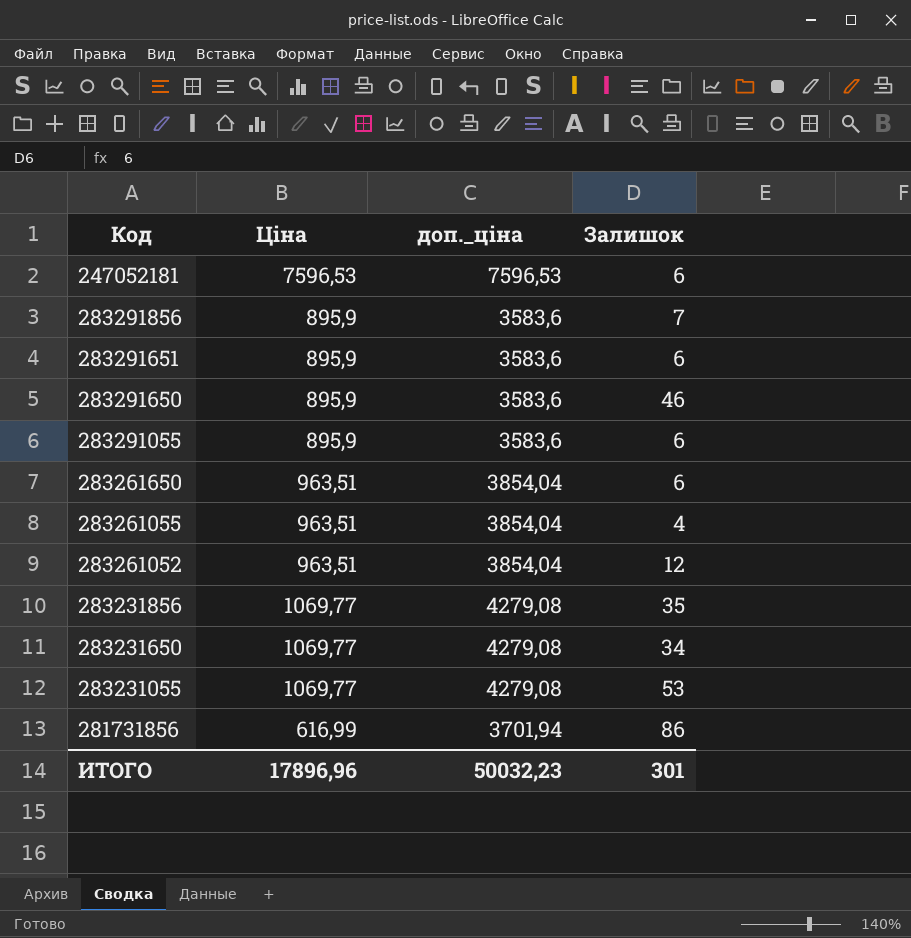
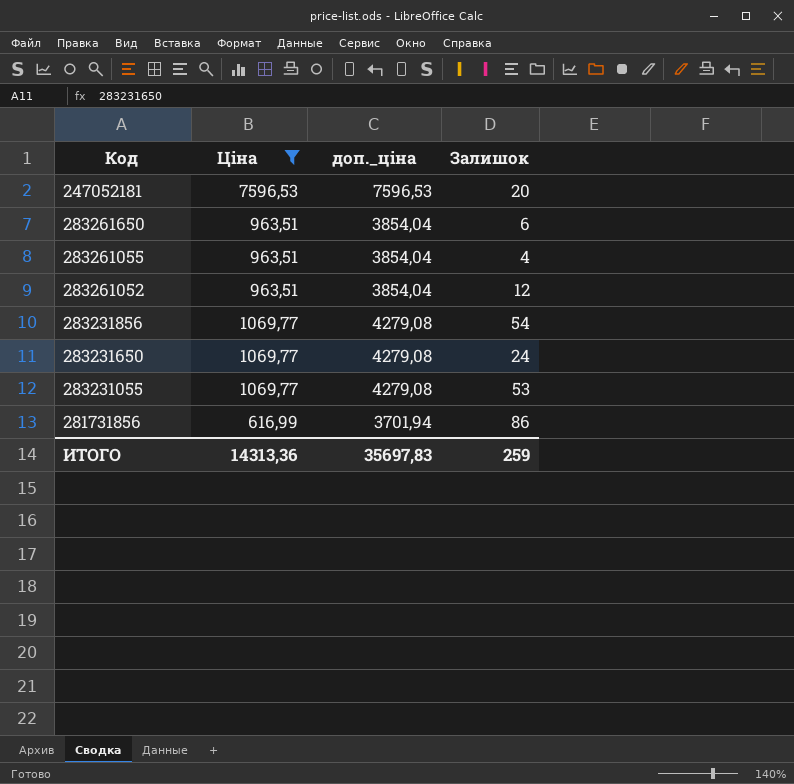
filter: none -> Ціна != 895,9
247052181 | Залишок: 6 -> 20
283231856 | Залишок: 35 -> 54
283231650 | Залишок: 34 -> 24
ИТОГО | Ціна: 17896,96 -> 14313,36
ИТОГО | доп._ціна: 50032,23 -> 35697,83
ИТОГО | Залишок: 301 -> 259

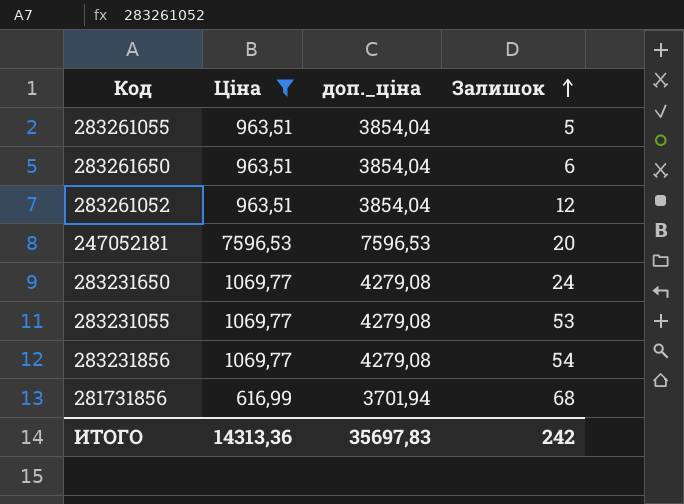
row order: none -> Залишок ascending
283261055 | Залишок: 4 -> 5
281731856 | Залишок: 86 -> 68
ИТОГО | Залишок: 259 -> 242

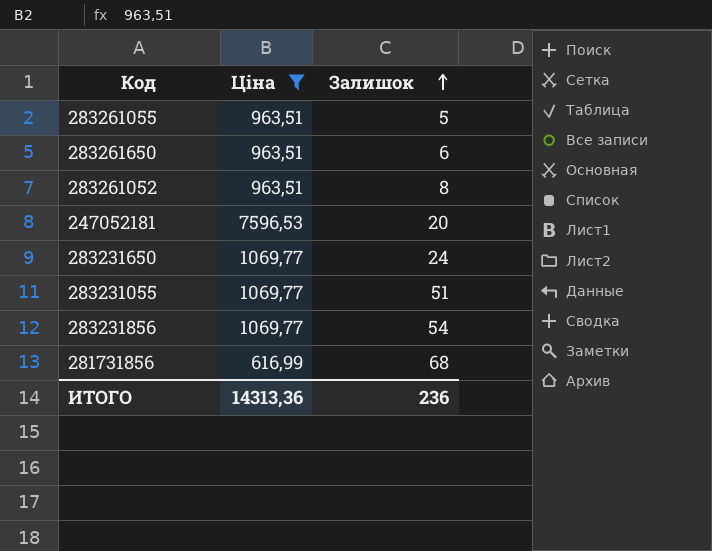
column доп._ціна | position: 3 -> none
283261052 | Залишок: 12 -> 8
283231055 | Залишок: 53 -> 51
ИТОГО | Залишок: 242 -> 236

